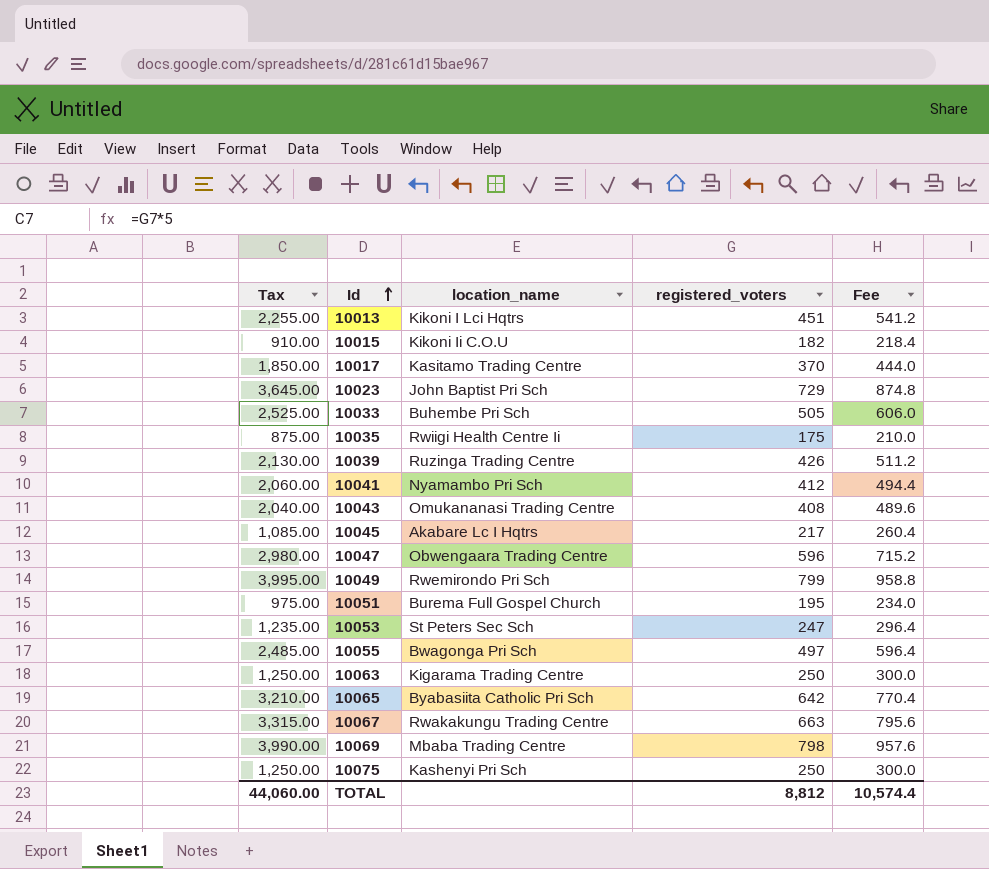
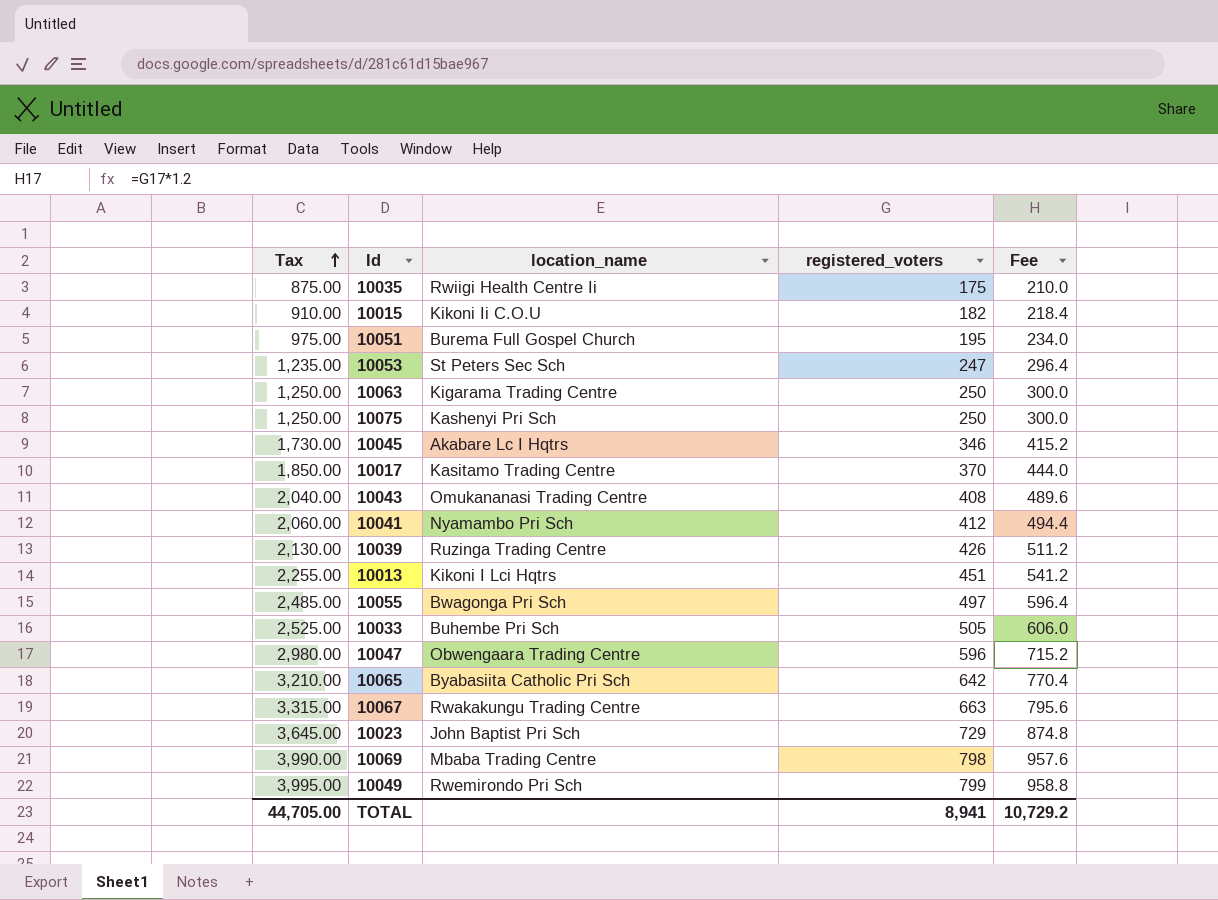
row order: Id ascending -> Tax ascending
10045 | Tax: 1,085.00 -> 1,730.00
10045 | registered_voters: 217 -> 346
10045 | Fee: 260.4 -> 415.2
TOTAL | Tax: 44,060.00 -> 44,705.00
TOTAL | registered_voters: 8,812 -> 8,941
TOTAL | Fee: 10,574.4 -> 10,729.2

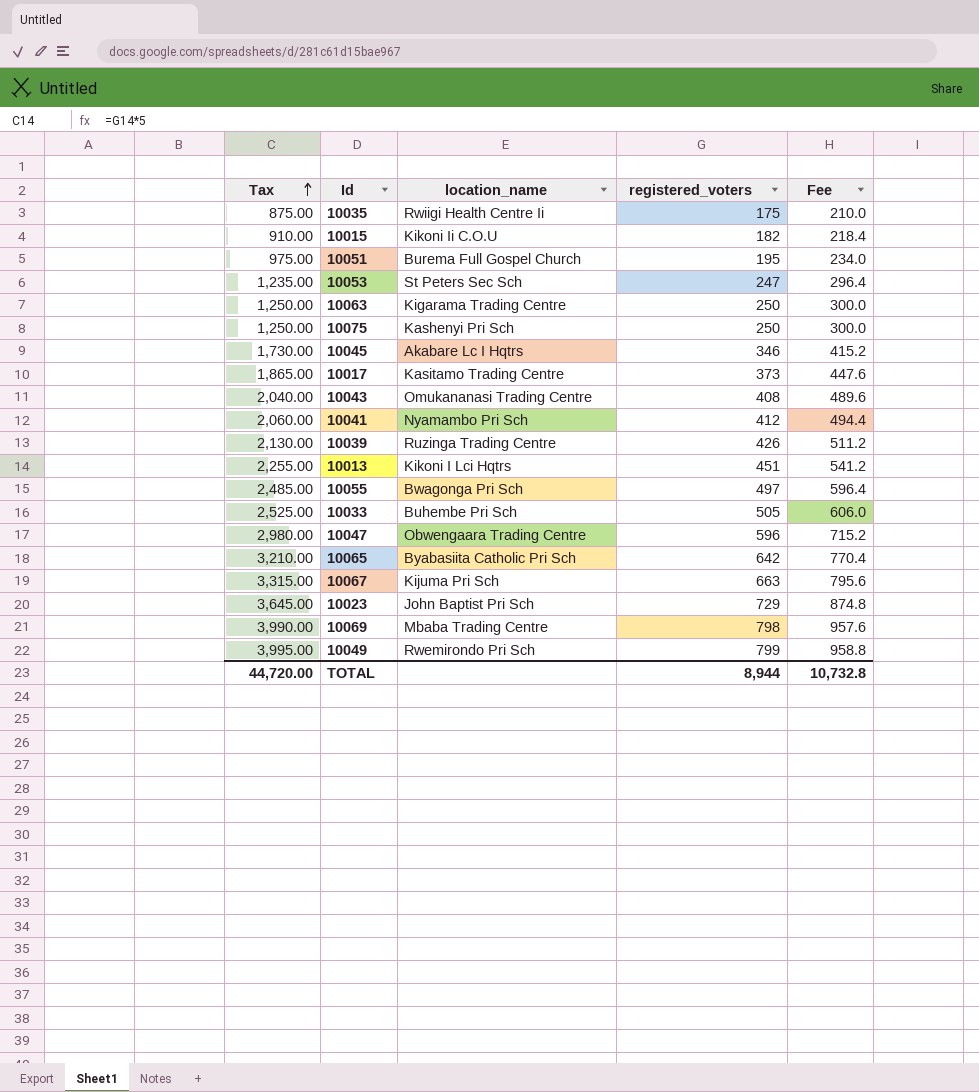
10017 | Tax: 1,850.00 -> 1,865.00
10017 | registered_voters: 370 -> 373
10017 | Fee: 444.0 -> 447.6
10067 | location_name: Rwakakungu Trading Centre -> Kijuma Pri Sch
TOTAL | Tax: 44,705.00 -> 44,720.00
TOTAL | registered_voters: 8,941 -> 8,944
TOTAL | Fee: 10,729.2 -> 10,732.8

